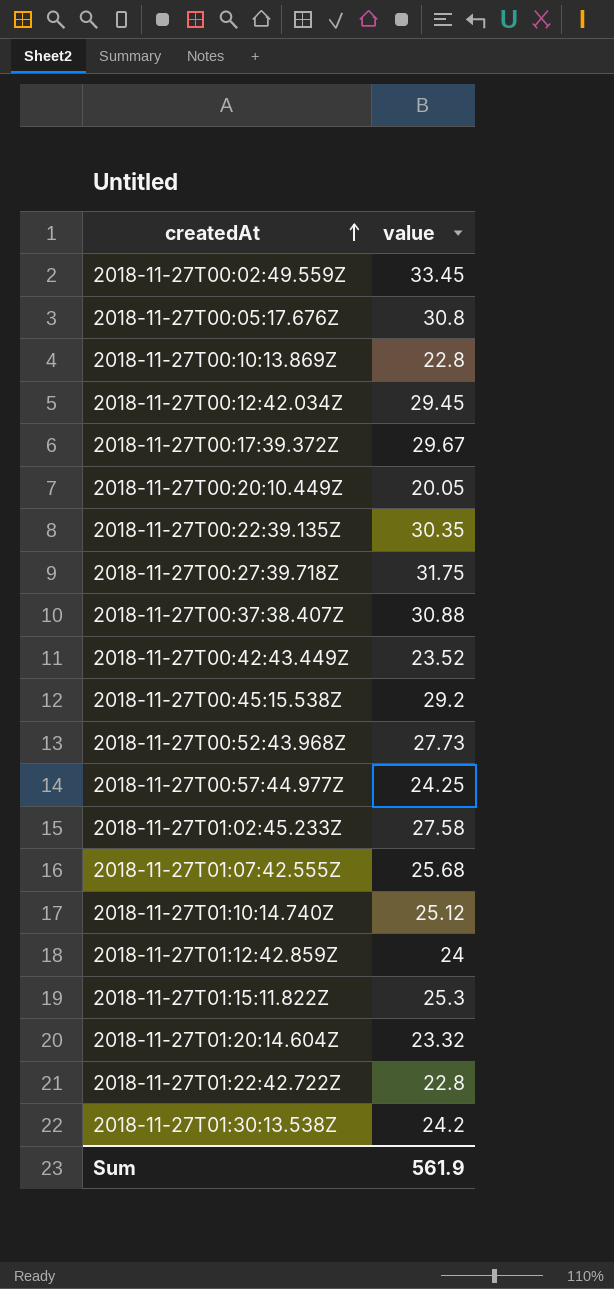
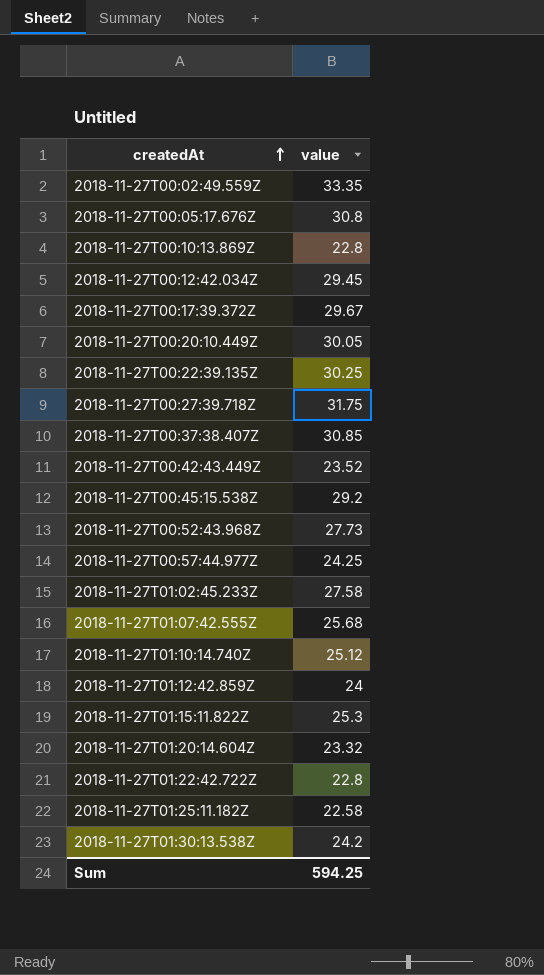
2018-11-27T00:02:49.559Z | value: 33.45 -> 33.35
2018-11-27T00:20:10.449Z | value: 20.05 -> 30.05
2018-11-27T00:22:39.135Z | value: 30.35 -> 30.25
2018-11-27T00:37:38.407Z | value: 30.88 -> 30.85
row 2018-11-27T01:25:11.182Z: none -> 22.58
Sum | value: 561.9 -> 594.25

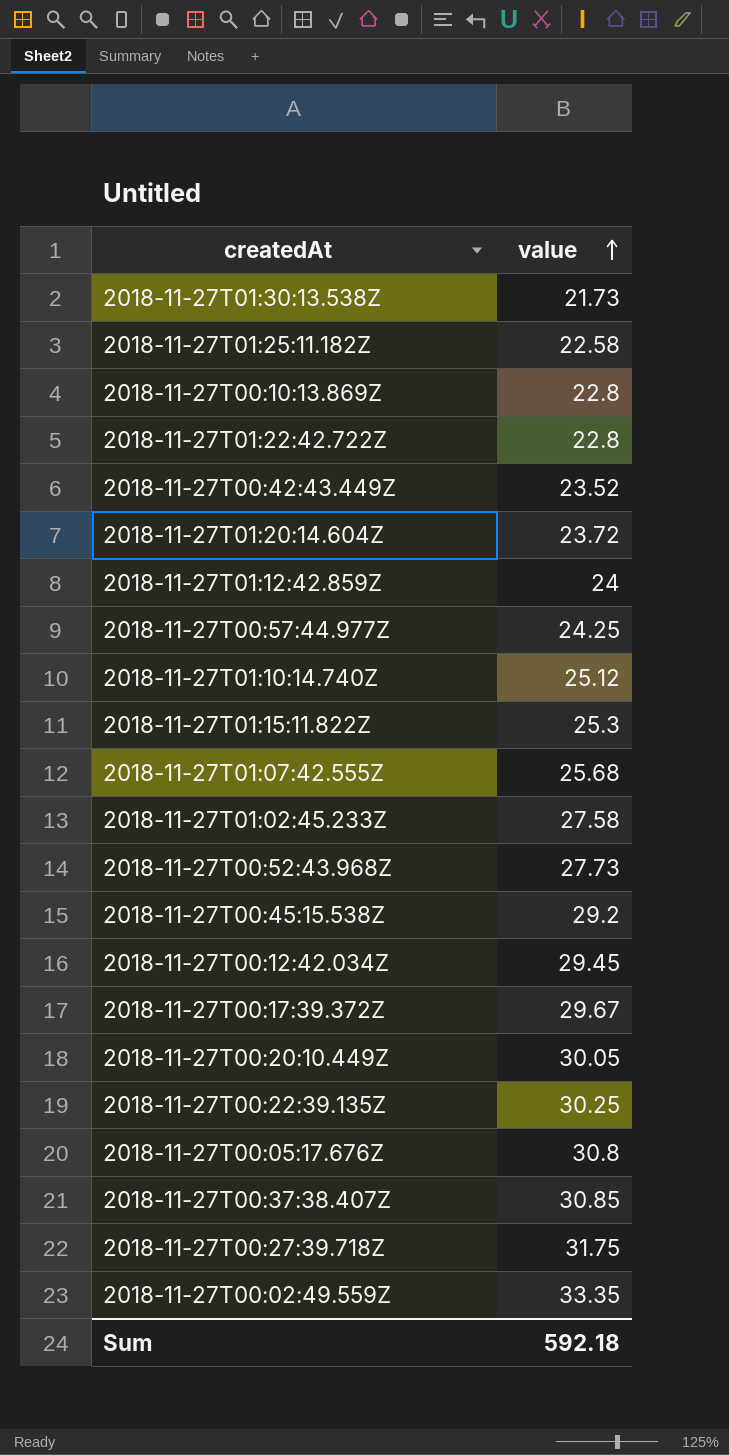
row order: createdAt ascending -> value ascending
2018-11-27T01:30:13.538Z | value: 24.2 -> 21.73
2018-11-27T01:20:14.604Z | value: 23.32 -> 23.72
Sum | value: 594.25 -> 592.18

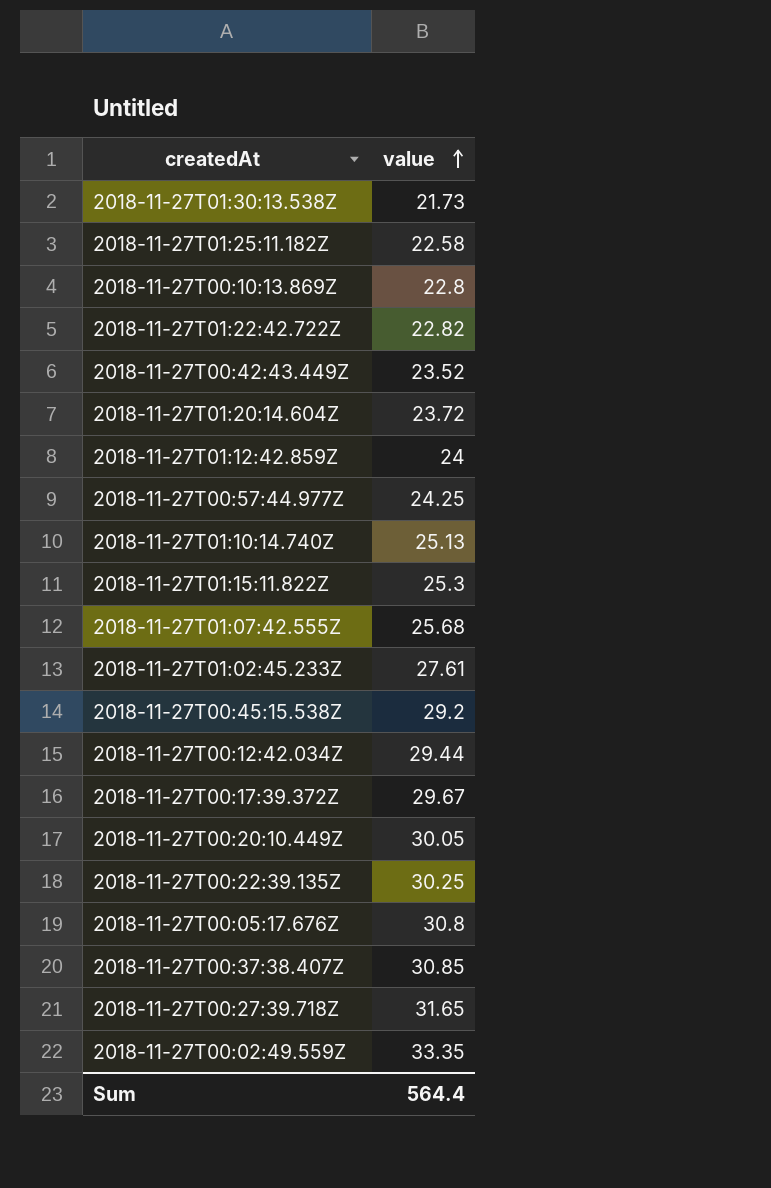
row 2018-11-27T00:52:43.968Z: 27.73 -> none
2018-11-27T01:22:42.722Z | value: 22.8 -> 22.82
2018-11-27T01:10:14.740Z | value: 25.12 -> 25.13
2018-11-27T01:02:45.233Z | value: 27.58 -> 27.61
2018-11-27T00:12:42.034Z | value: 29.45 -> 29.44
2018-11-27T00:27:39.718Z | value: 31.75 -> 31.65
Sum | value: 592.18 -> 564.4

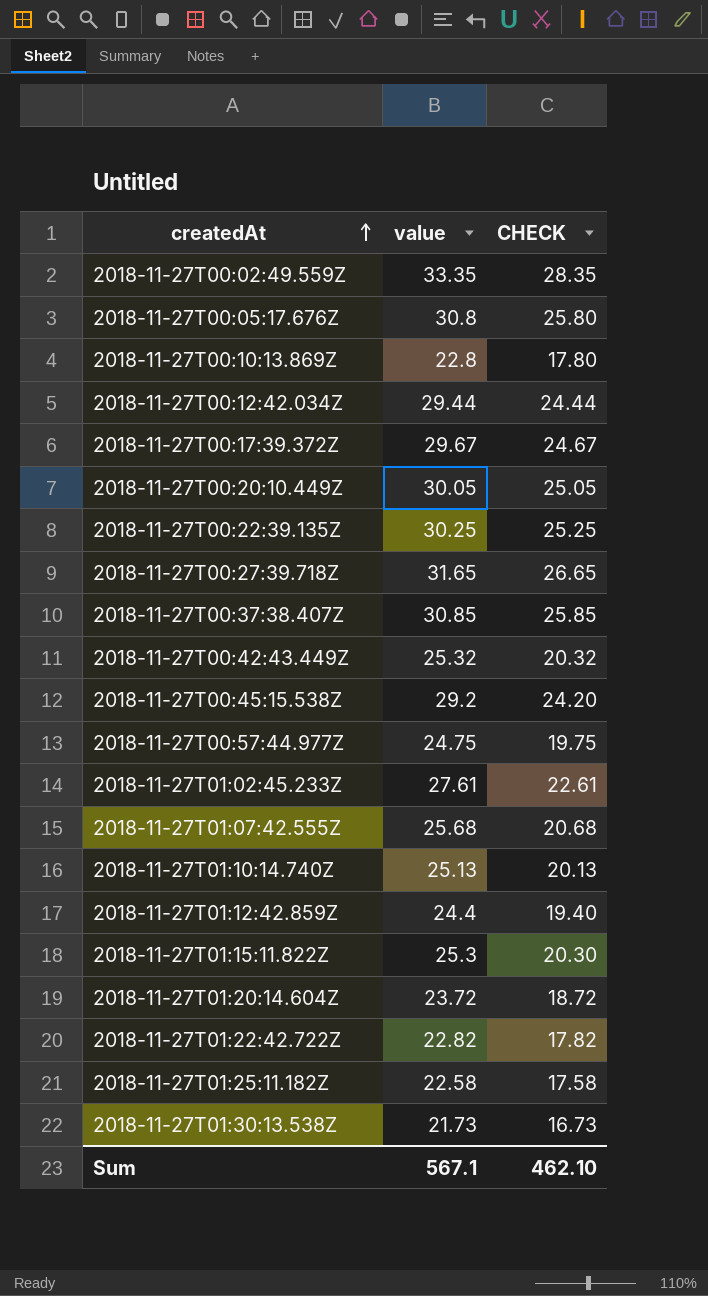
row order: value ascending -> createdAt ascending
column CHECK | formula: none -> [value] - 5
2018-11-27T00:42:43.449Z | value: 23.52 -> 25.32
2018-11-27T00:57:44.977Z | value: 24.25 -> 24.75
2018-11-27T01:12:42.859Z | value: 24 -> 24.4
Sum | value: 564.4 -> 567.1

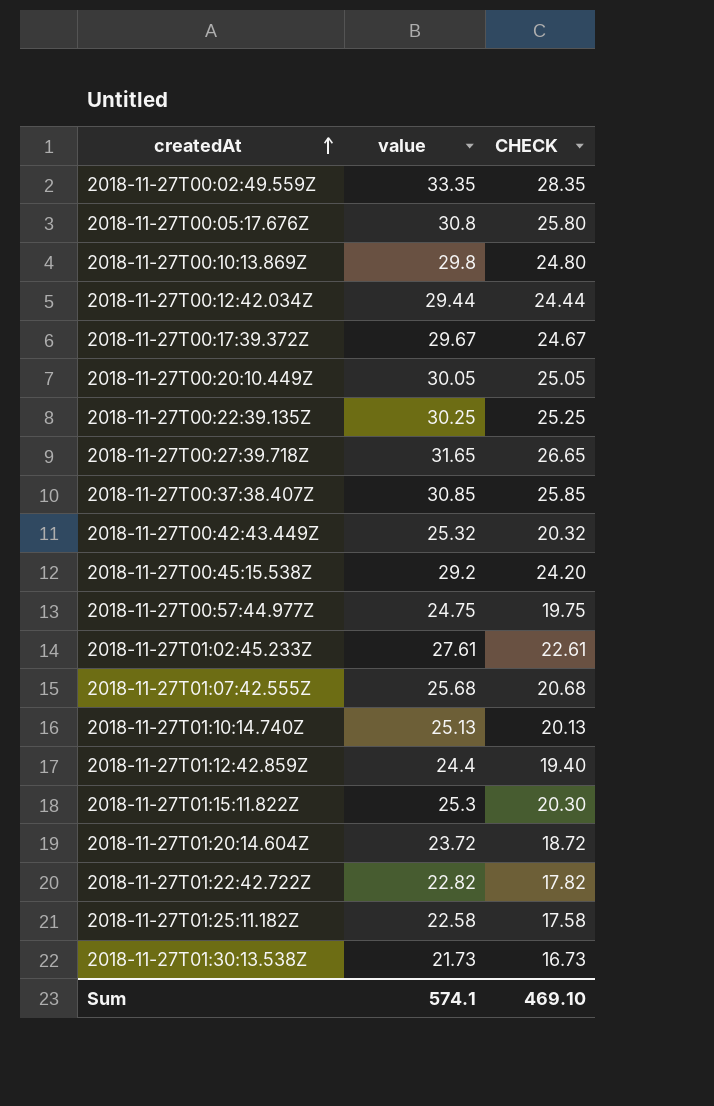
2018-11-27T00:10:13.869Z | value: 22.8 -> 29.8
2018-11-27T00:10:13.869Z | CHECK: 17.80 -> 24.80
Sum | value: 567.1 -> 574.1
Sum | CHECK: 462.10 -> 469.10

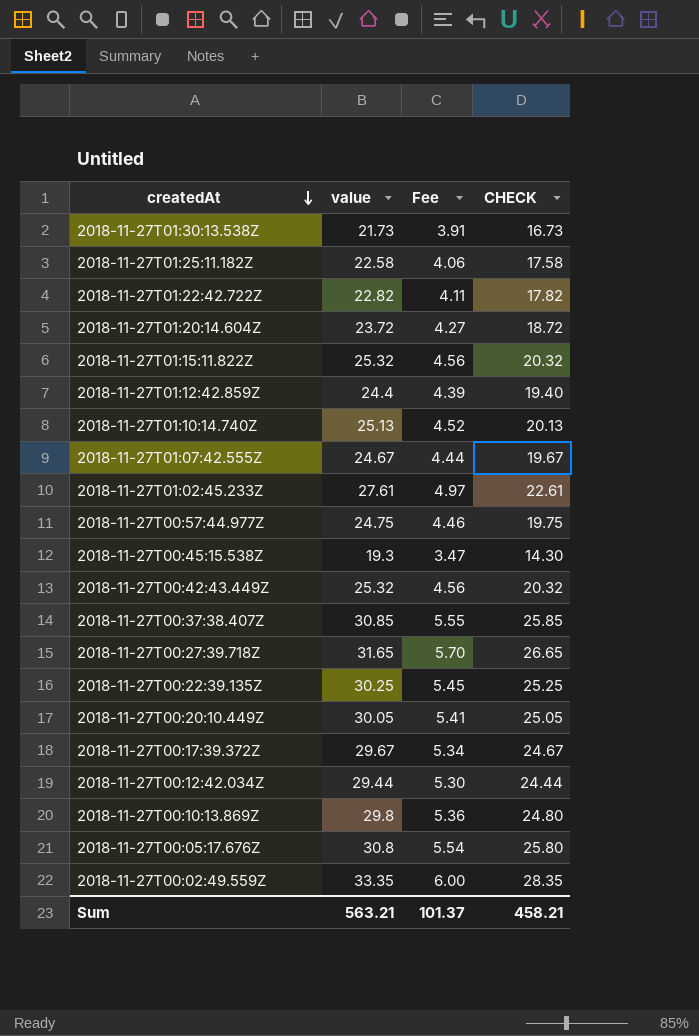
row order: createdAt ascending -> createdAt descending
column Fee | formula: none -> [value] * 0.18
2018-11-27T01:15:11.822Z | value: 25.3 -> 25.32
2018-11-27T01:15:11.822Z | CHECK: 20.30 -> 20.32
2018-11-27T01:07:42.555Z | value: 25.68 -> 24.67
2018-11-27T01:07:42.555Z | CHECK: 20.68 -> 19.67
2018-11-27T00:45:15.538Z | value: 29.2 -> 19.3
2018-11-27T00:45:15.538Z | CHECK: 24.20 -> 14.30
Sum | value: 574.1 -> 563.21
Sum | CHECK: 469.10 -> 458.21

